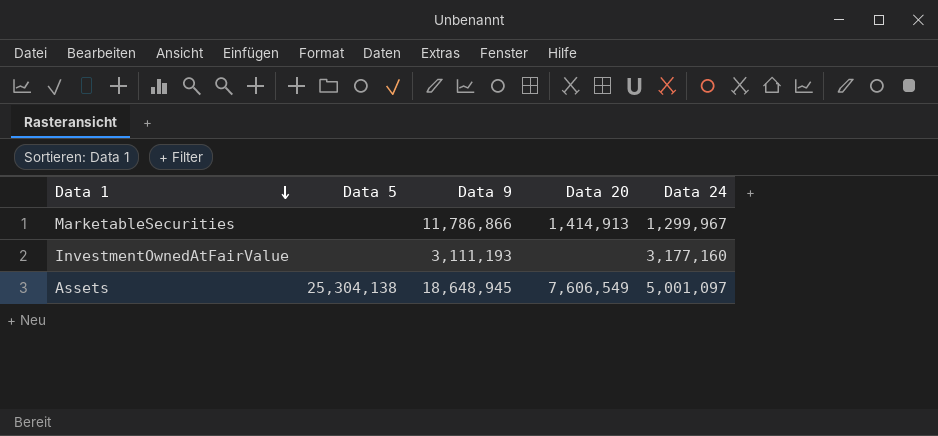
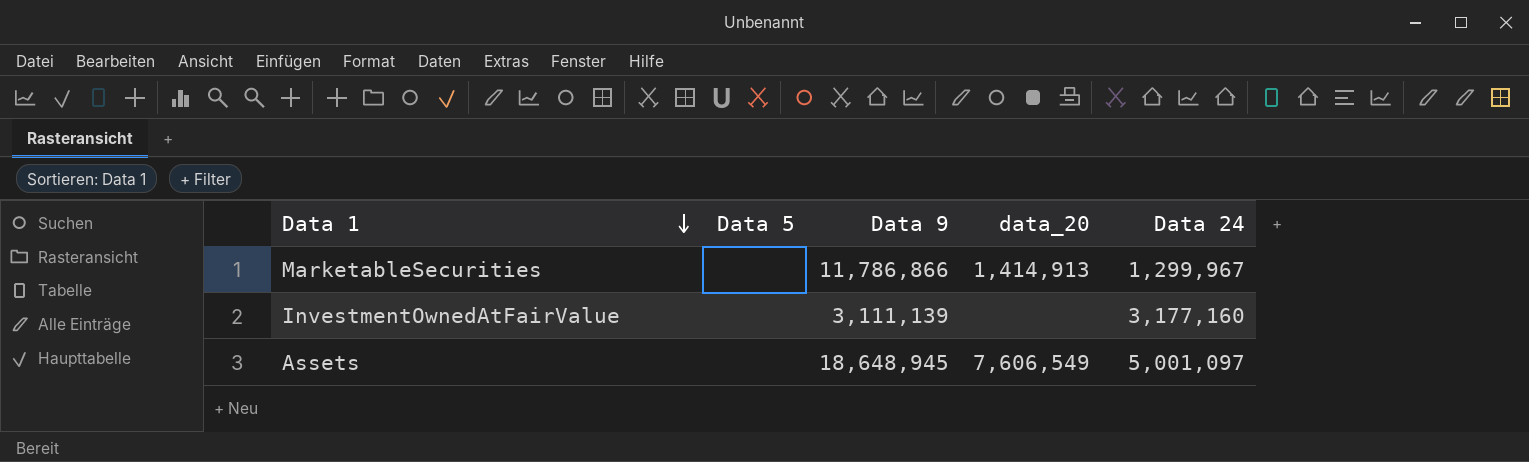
column name: Data 20 -> data_20
InvestmentOwnedAtFairValue | Data 9: 3,111,193 -> 3,111,139
Assets | Data 5: 25,304,138 -> none

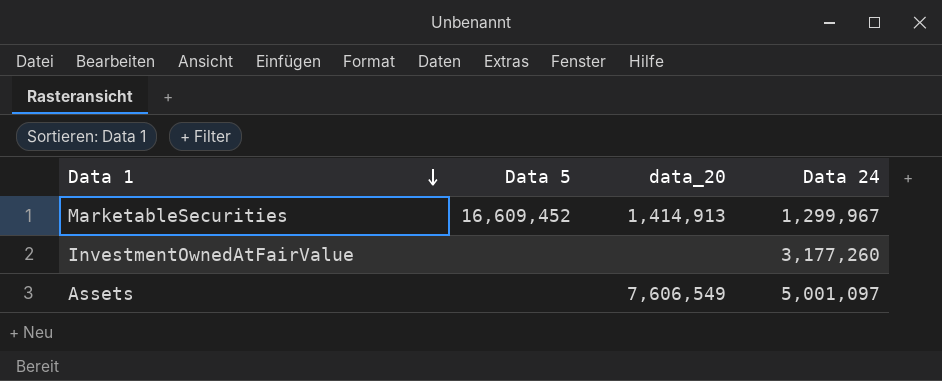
column Data 9 | position: 3 -> none
MarketableSecurities | Data 5: none -> 16,609,452
InvestmentOwnedAtFairValue | Data 24: 3,177,160 -> 3,177,260

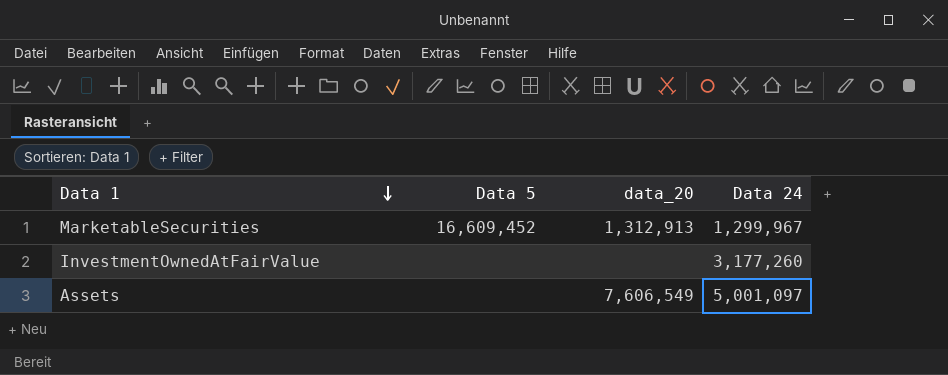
MarketableSecurities | data_20: 1,414,913 -> 1,312,913

